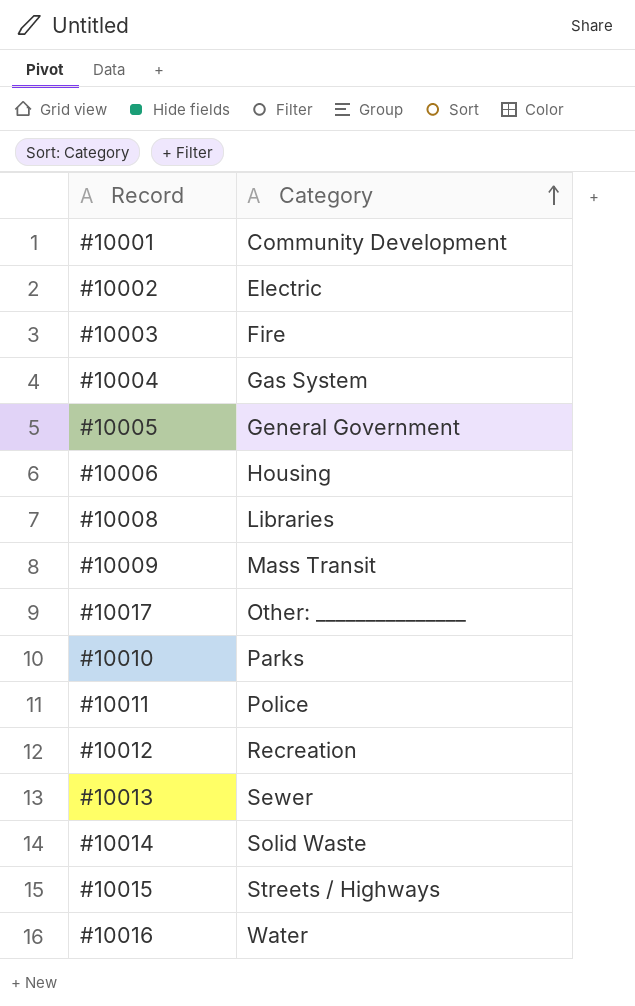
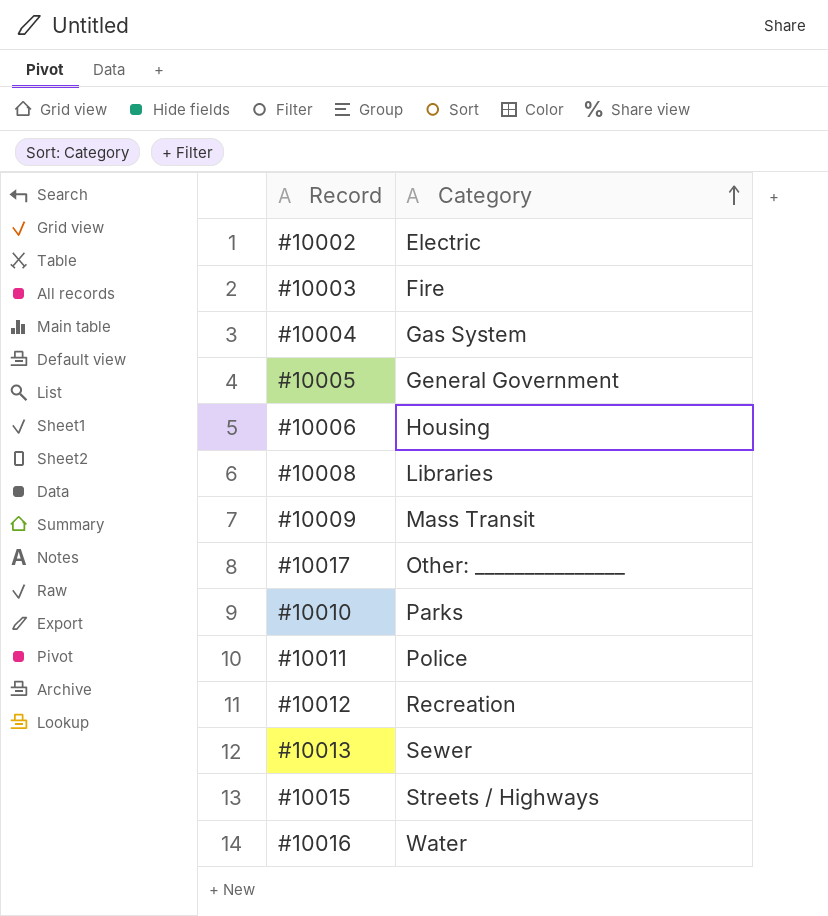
row #10001: Community Development -> none
row #10014: Solid Waste -> none

